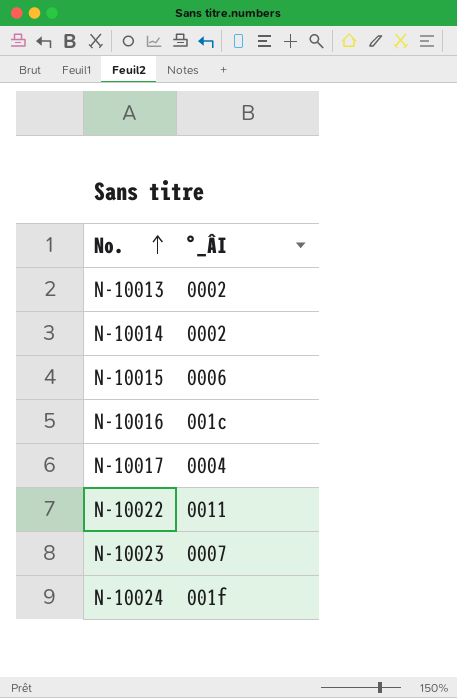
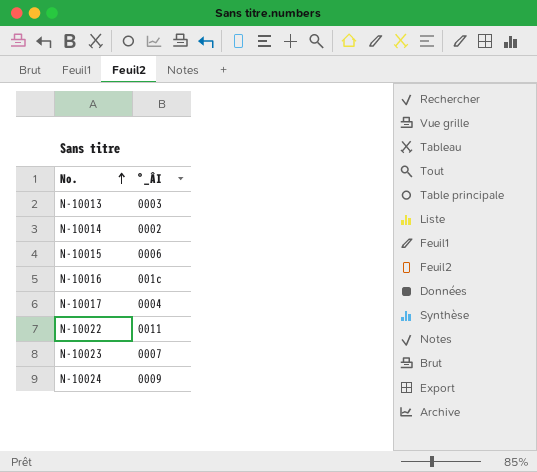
N-10013 | °_ÂI: 0002 -> 0003
N-10024 | °_ÂI: 001f -> 0009

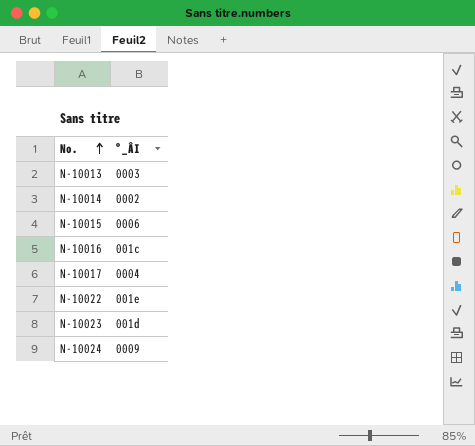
N-10022 | °_ÂI: 0011 -> 001e
N-10023 | °_ÂI: 0007 -> 001d

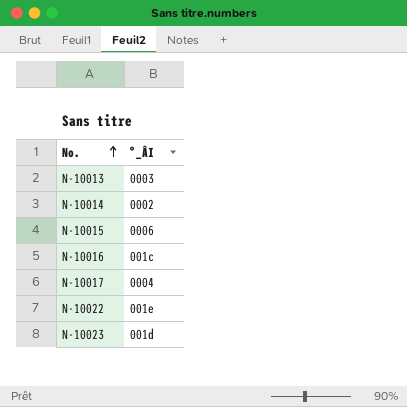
row N-10024: 0009 -> none

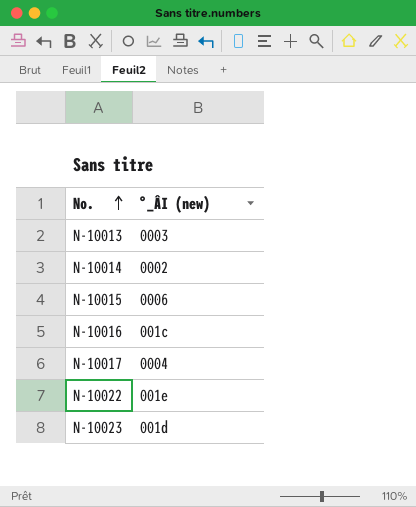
column name: °_ÂI -> °_ÂI (new)

